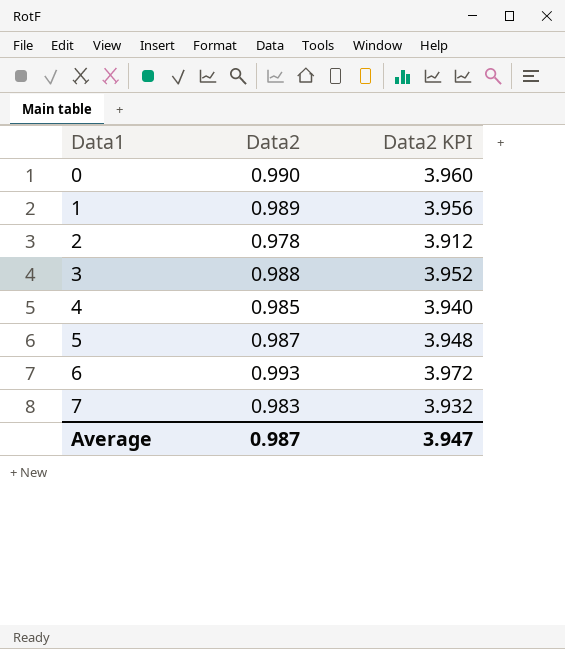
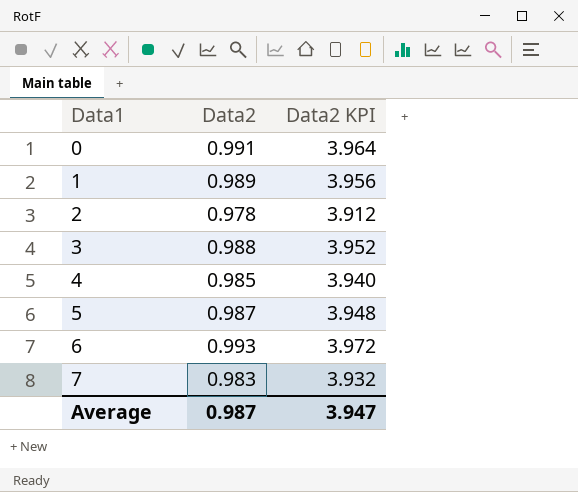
0 | Data2: 0.990 -> 0.991
0 | Data2 KPI: 3.960 -> 3.964

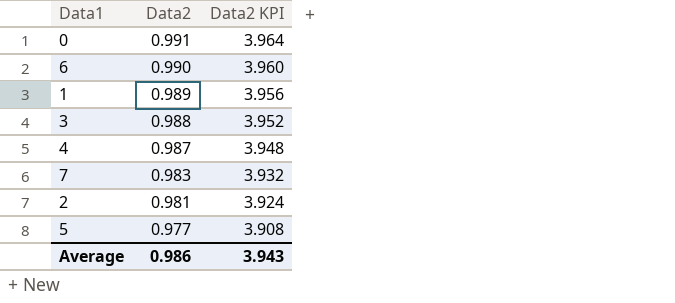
row order: Data1 ascending -> Data2 descending
6 | Data2: 0.993 -> 0.990
6 | Data2 KPI: 3.972 -> 3.960
4 | Data2: 0.985 -> 0.987
4 | Data2 KPI: 3.940 -> 3.948
2 | Data2: 0.978 -> 0.981
2 | Data2 KPI: 3.912 -> 3.924
5 | Data2: 0.987 -> 0.977
5 | Data2 KPI: 3.948 -> 3.908
Average | Data2: 0.987 -> 0.986
Average | Data2 KPI: 3.947 -> 3.943

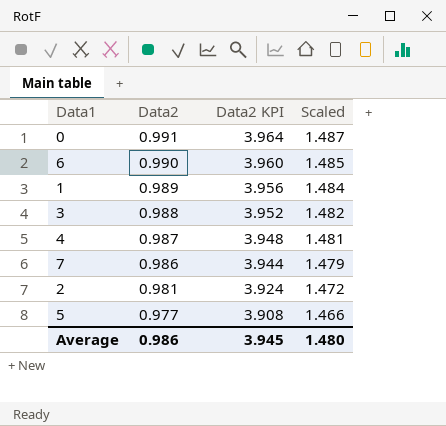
column Scaled | formula: none -> [Data2] * 1.5
7 | Data2: 0.983 -> 0.986
7 | Data2 KPI: 3.932 -> 3.944
Average | Data2 KPI: 3.943 -> 3.945

